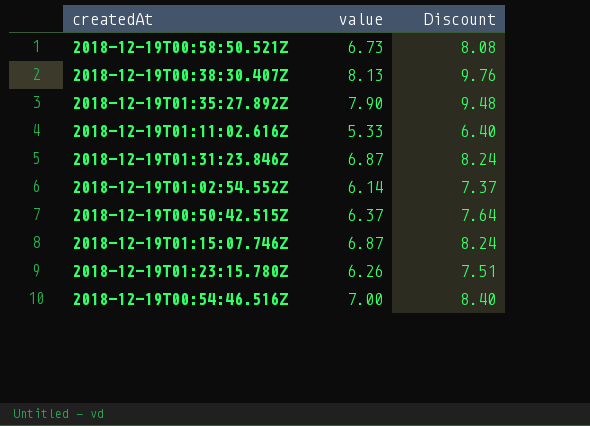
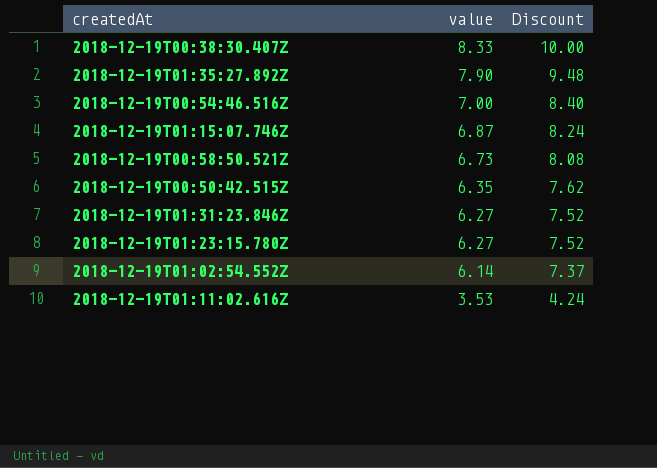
row order: none -> value descending
2018-12-19T00:38:30.407Z | value: 8.13 -> 8.33
2018-12-19T00:38:30.407Z | Discount: 9.76 -> 10.00
2018-12-19T00:50:42.515Z | value: 6.37 -> 6.35
2018-12-19T00:50:42.515Z | Discount: 7.64 -> 7.62
2018-12-19T01:31:23.846Z | value: 6.87 -> 6.27
2018-12-19T01:31:23.846Z | Discount: 8.24 -> 7.52
2018-12-19T01:23:15.780Z | value: 6.26 -> 6.27
2018-12-19T01:23:15.780Z | Discount: 7.51 -> 7.52
2018-12-19T01:11:02.616Z | value: 5.33 -> 3.53
2018-12-19T01:11:02.616Z | Discount: 6.40 -> 4.24

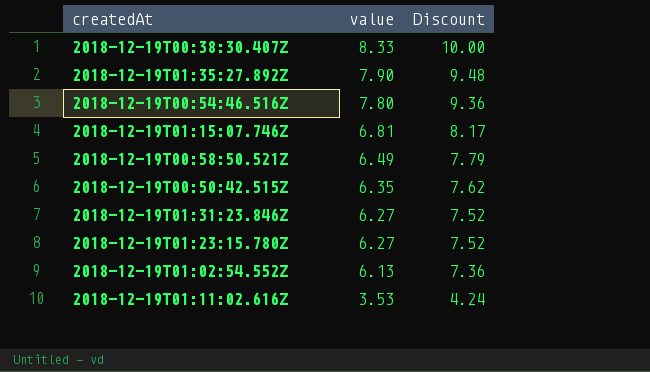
2018-12-19T00:54:46.516Z | value: 7.00 -> 7.80
2018-12-19T00:54:46.516Z | Discount: 8.40 -> 9.36
2018-12-19T01:15:07.746Z | value: 6.87 -> 6.81
2018-12-19T01:15:07.746Z | Discount: 8.24 -> 8.17
2018-12-19T00:58:50.521Z | value: 6.73 -> 6.49
2018-12-19T00:58:50.521Z | Discount: 8.08 -> 7.79
2018-12-19T01:02:54.552Z | value: 6.14 -> 6.13
2018-12-19T01:02:54.552Z | Discount: 7.37 -> 7.36

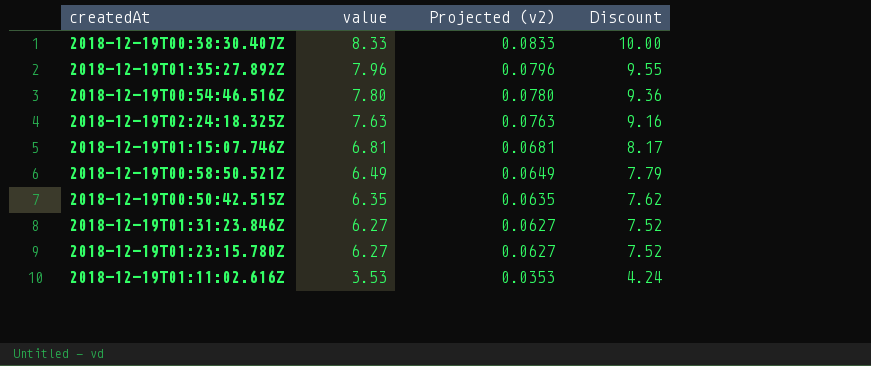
column Projected (v2) | formula: none -> [value] * 0.01
row 2018-12-19T01:02:54.552Z: 6.13 | 7.36 -> none
2018-12-19T01:35:27.892Z | value: 7.90 -> 7.96
2018-12-19T01:35:27.892Z | Discount: 9.48 -> 9.55
row 2018-12-19T02:24:18.325Z: none -> 7.63 | 0.0763 | 9.16

